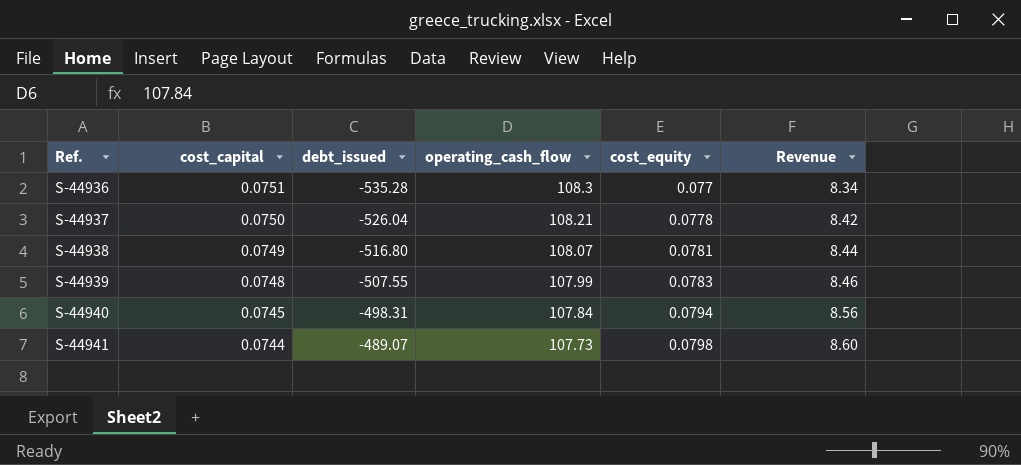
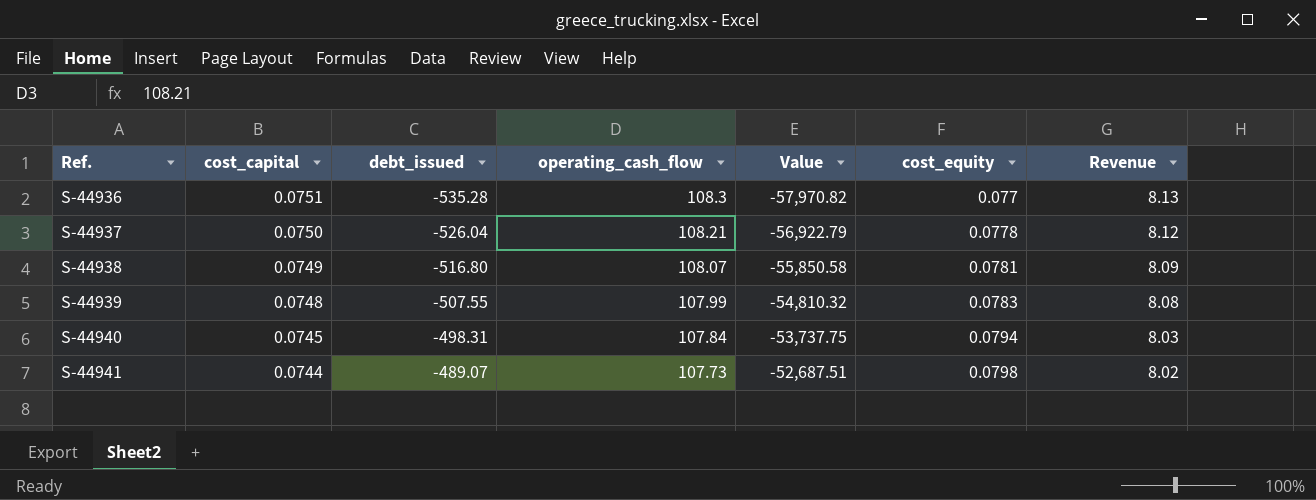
column Value | formula: none -> [debt_issued] * [operating_cash_flow]
column Revenue | formula: [operating_cash_flow] * [cost_equity] -> [cost_capital] * [operating_cash_flow]

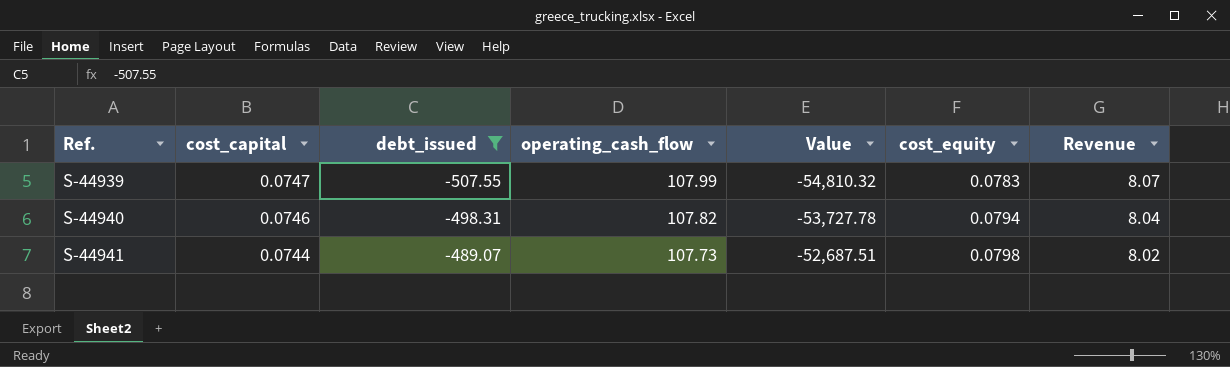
filter: none -> debt_issued >= -507.55
S-44939 | cost_capital: 0.0748 -> 0.0747
S-44939 | Revenue: 8.08 -> 8.07
S-44940 | cost_capital: 0.0745 -> 0.0746
S-44940 | operating_cash_flow: 107.84 -> 107.82
S-44940 | Value: -53,737.75 -> -53,727.78
S-44940 | Revenue: 8.03 -> 8.04

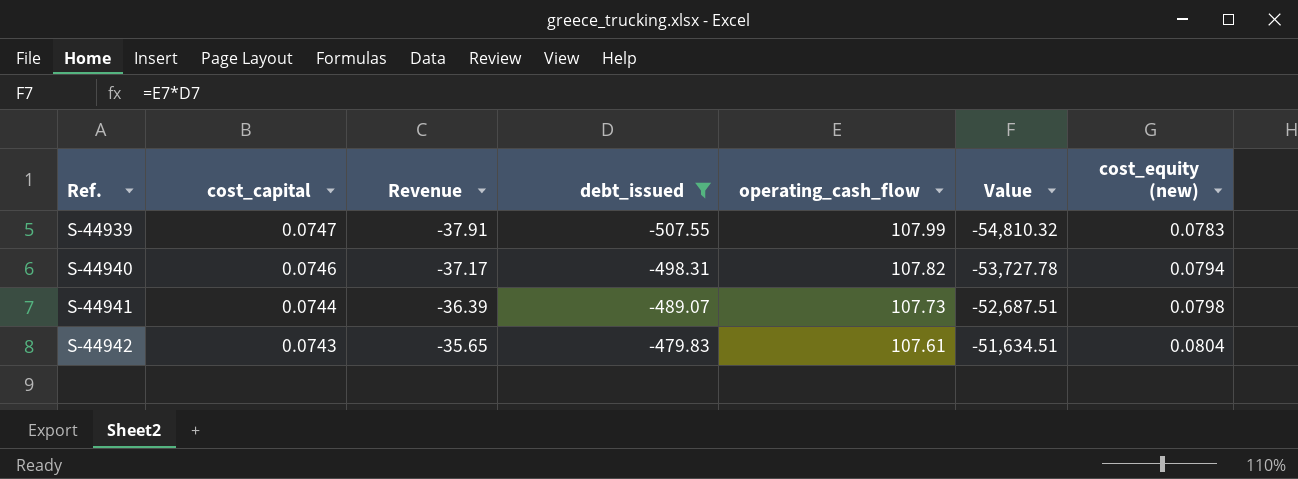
column Revenue | formula: [cost_capital] * [operating_cash_flow] -> [cost_capital] * [debt_issued]
column Revenue | position: 7 -> 3
column name: cost_equity -> cost_equity (new)
row S-44942: none -> 0.0743 | -35.65 | -479.83 | 107.61 | -51,634.51 | 0.0804

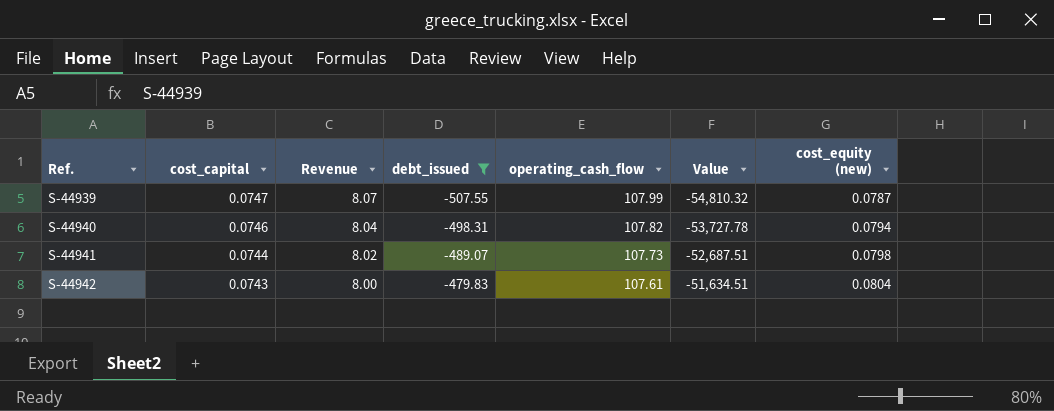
column Revenue | formula: [cost_capital] * [debt_issued] -> [cost_capital] * [operating_cash_flow]
S-44939 | cost_equity (new): 0.0783 -> 0.0787

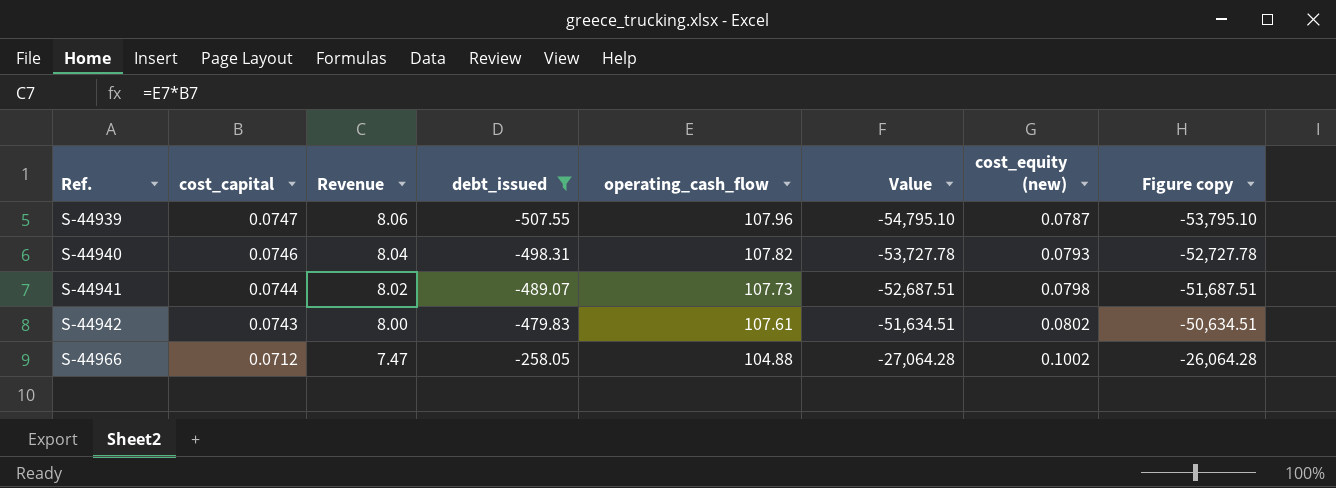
column Figure copy | formula: none -> [Value] + 1000
S-44939 | Revenue: 8.07 -> 8.06
S-44939 | operating_cash_flow: 107.99 -> 107.96
S-44939 | Value: -54,810.32 -> -54,795.10
S-44940 | cost_equity (new): 0.0794 -> 0.0793
S-44942 | cost_equity (new): 0.0804 -> 0.0802
row S-44966: none -> 0.0712 | 7.47 | -258.05 | 104.88 | -27,064.28 | 0.1002 | -26,064.28

